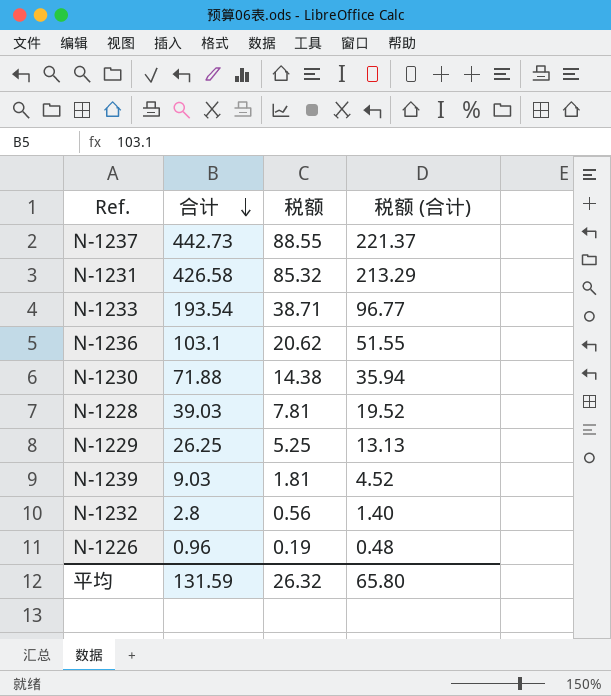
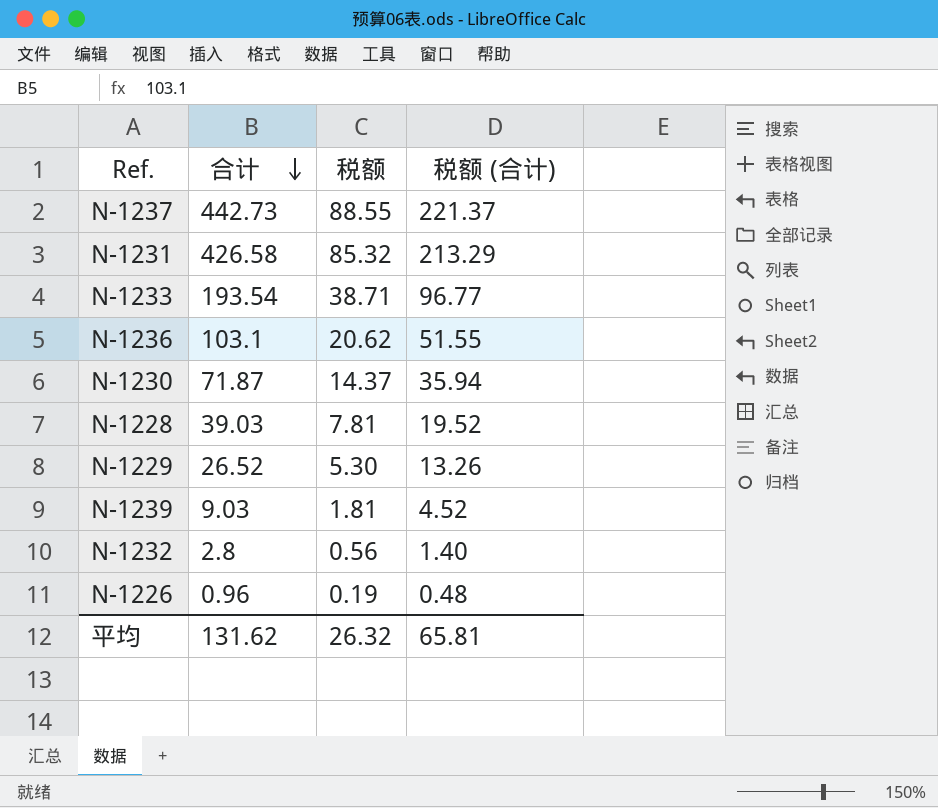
N-1230 | 合计: 71.88 -> 71.87
N-1230 | 税额: 14.38 -> 14.37
N-1229 | 合计: 26.25 -> 26.52
N-1229 | 税额: 5.25 -> 5.30
N-1229 | 税额 (合计): 13.13 -> 13.26
平均 | 合计: 131.59 -> 131.62
平均 | 税额 (合计): 65.80 -> 65.81

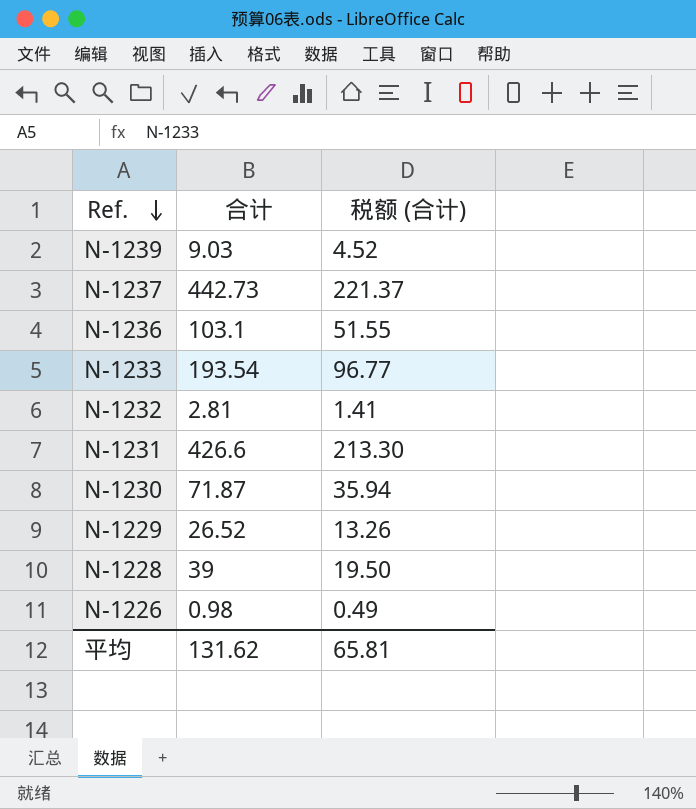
row order: 合计 descending -> Ref. descending
column 税额 | formula: [合计] * 0.2 -> none
N-1232 | 合计: 2.8 -> 2.81
N-1232 | 税额 (合计): 1.40 -> 1.41
N-1231 | 合计: 426.58 -> 426.6
N-1231 | 税额 (合计): 213.29 -> 213.30
N-1228 | 合计: 39.03 -> 39
N-1228 | 税额 (合计): 19.52 -> 19.50
N-1226 | 合计: 0.96 -> 0.98
N-1226 | 税额 (合计): 0.48 -> 0.49

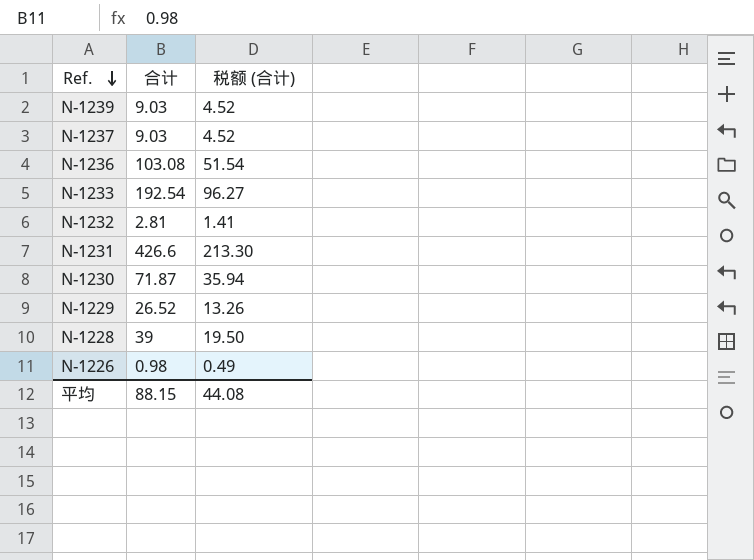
N-1237 | 合计: 442.73 -> 9.03
N-1237 | 税额 (合计): 221.37 -> 4.52
N-1236 | 合计: 103.1 -> 103.08
N-1236 | 税额 (合计): 51.55 -> 51.54
N-1233 | 合计: 193.54 -> 192.54
N-1233 | 税额 (合计): 96.77 -> 96.27
平均 | 合计: 131.62 -> 88.15
平均 | 税额 (合计): 65.81 -> 44.08

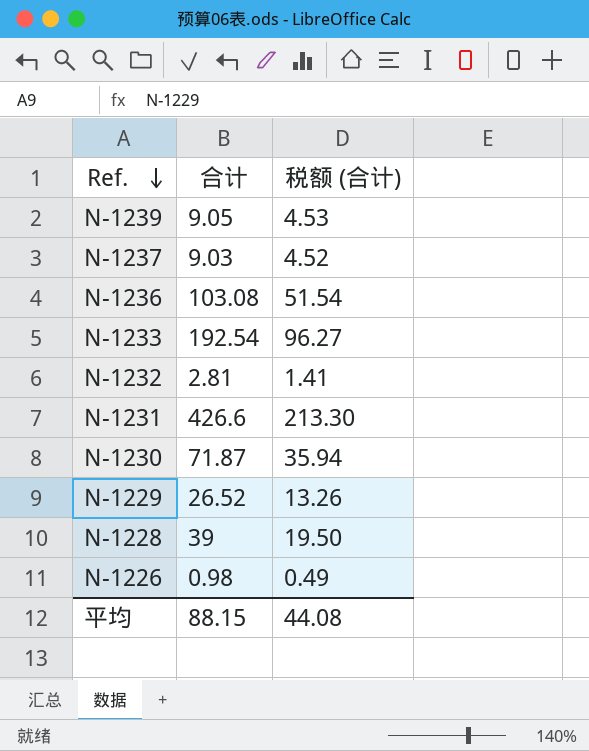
N-1239 | 合计: 9.03 -> 9.05
N-1239 | 税额 (合计): 4.52 -> 4.53

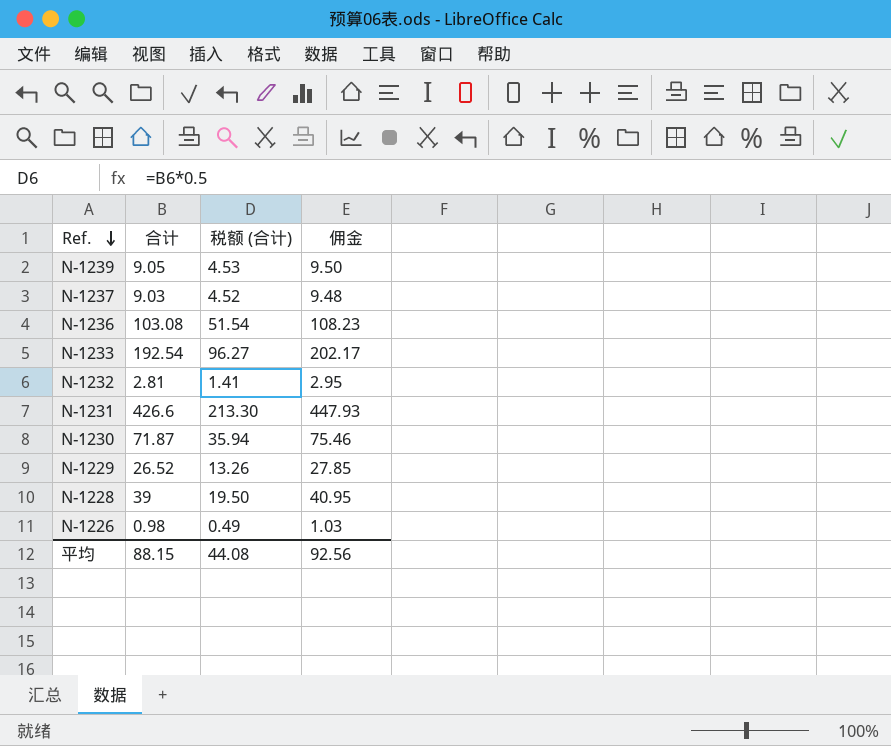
column 佣金 | formula: none -> [合计] * 1.05

